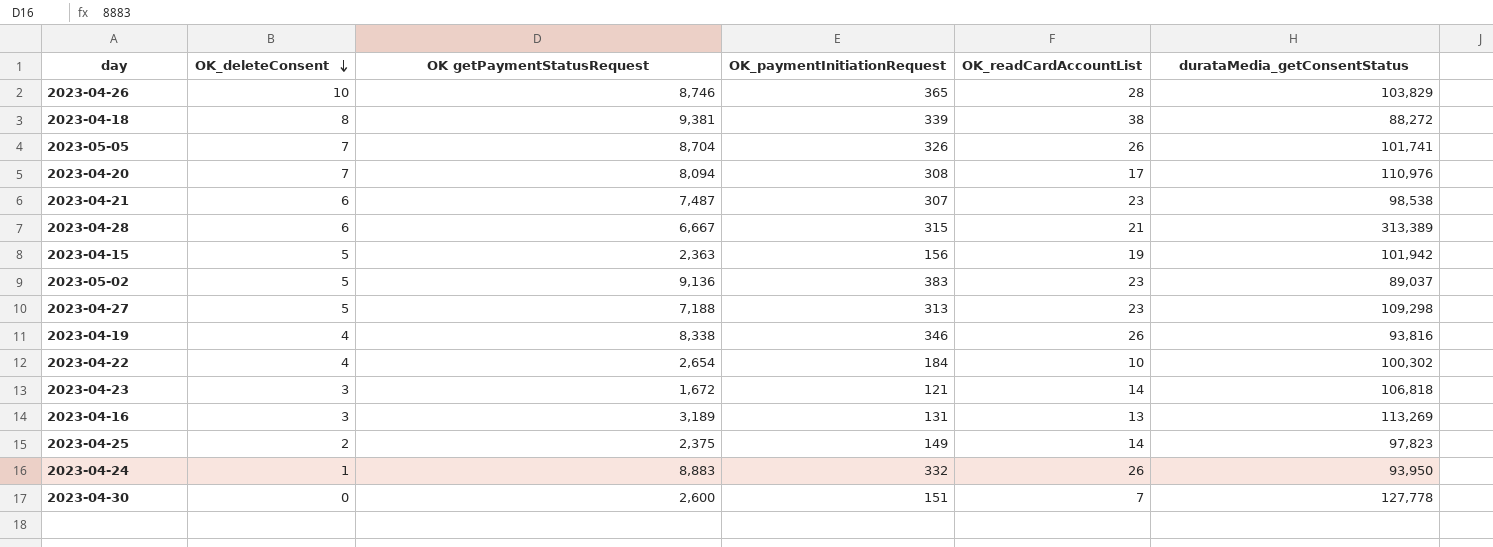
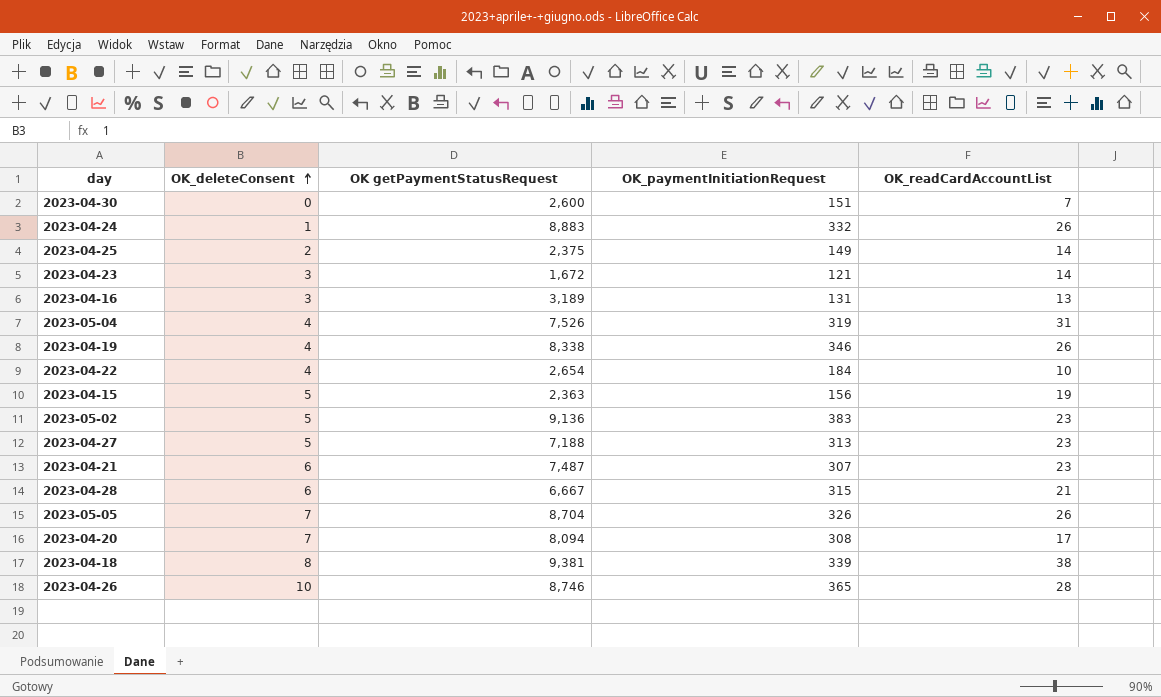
row order: OK_deleteConsent descending -> OK_deleteConsent ascending
column durataMedia_getConsentStatus | position: 6 -> none
row 2023-05-04: none -> 4 | 7,526 | 319 | 31

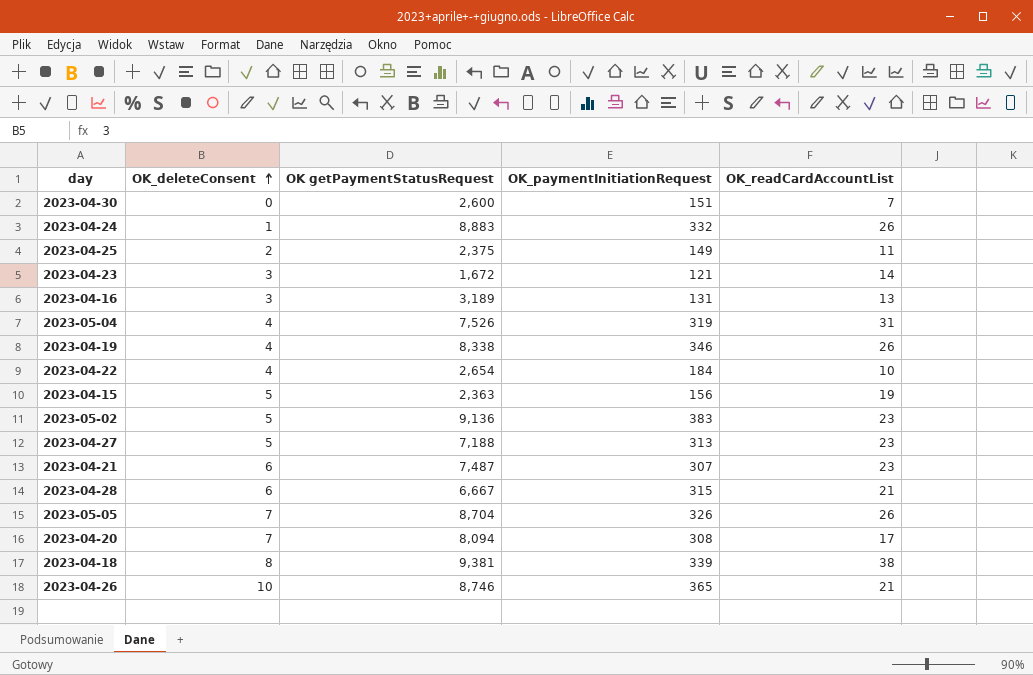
2023-04-25 | OK_readCardAccountList: 14 -> 11
2023-04-26 | OK_readCardAccountList: 28 -> 21

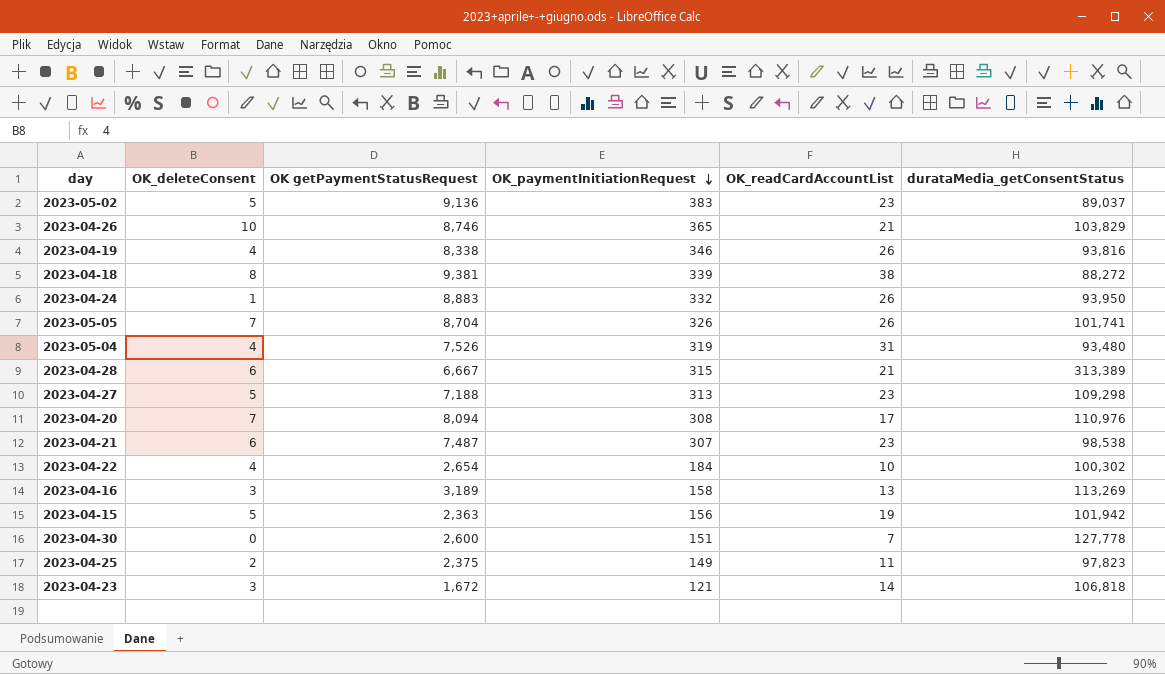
row order: OK_deleteConsent ascending -> OK_paymentInitiationRequest descending
column durataMedia_getConsentStatus | position: none -> 6
2023-04-16 | OK_paymentInitiationRequest: 131 -> 158

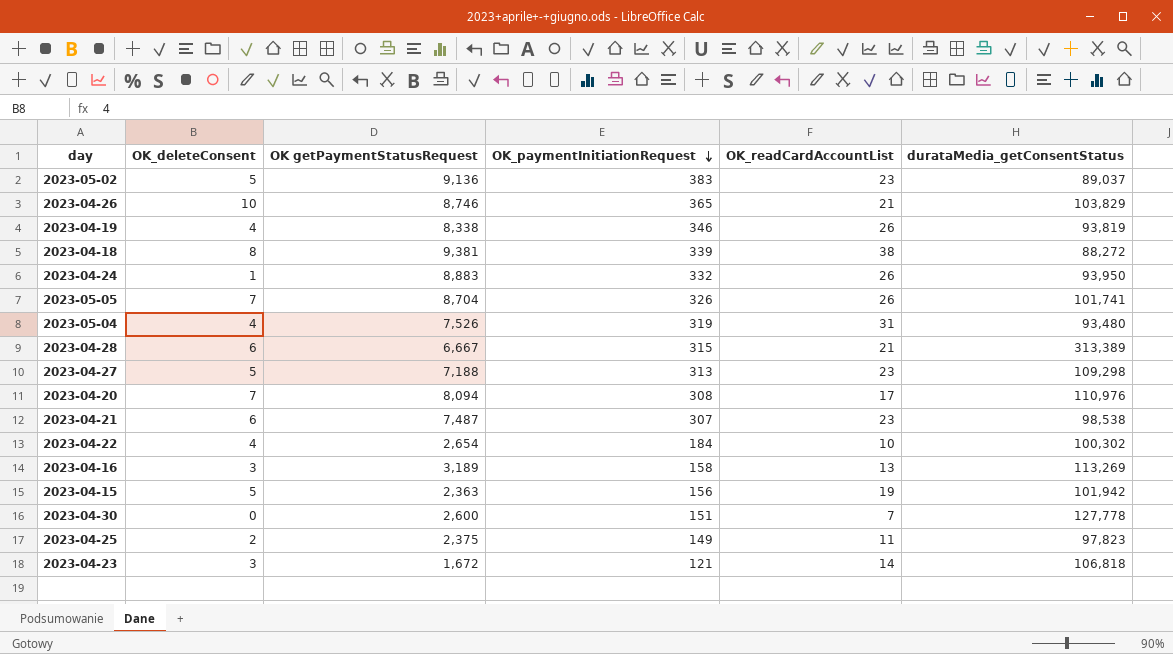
2023-04-19 | durataMedia_getConsentStatus: 93,816 -> 93,819

